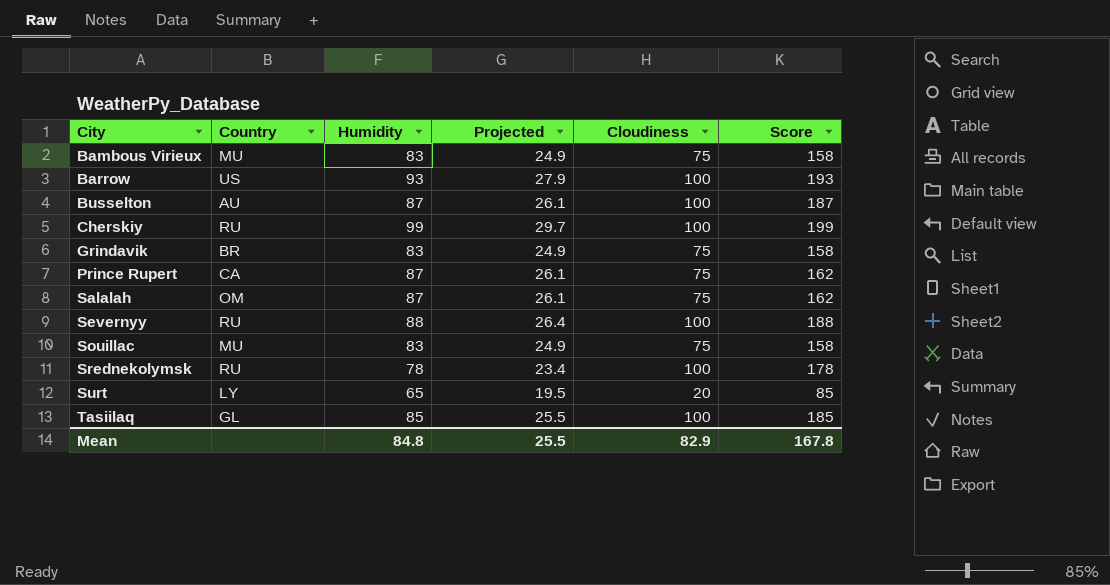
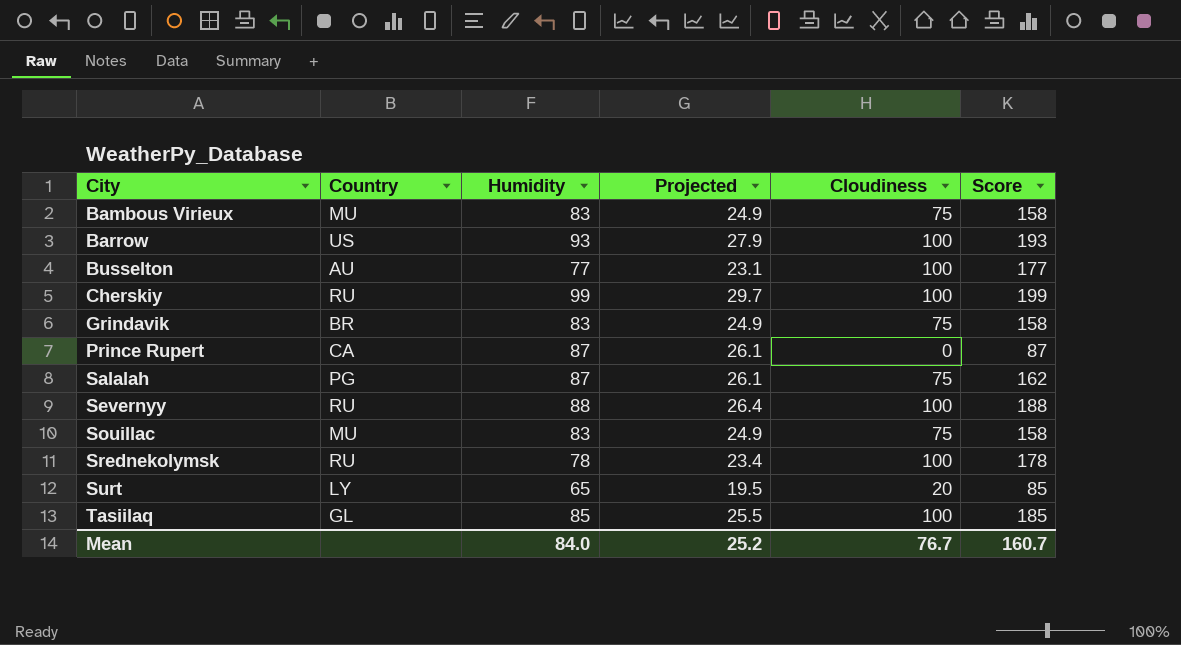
Busselton | Humidity: 87 -> 77
Busselton | Projected: 26.1 -> 23.1
Busselton | Score: 187 -> 177
Prince Rupert | Cloudiness: 75 -> 0
Prince Rupert | Score: 162 -> 87
Salalah | Country: OM -> PG
Mean | Humidity: 84.8 -> 84.0
Mean | Projected: 25.5 -> 25.2
Mean | Cloudiness: 82.9 -> 76.7
Mean | Score: 167.8 -> 160.7

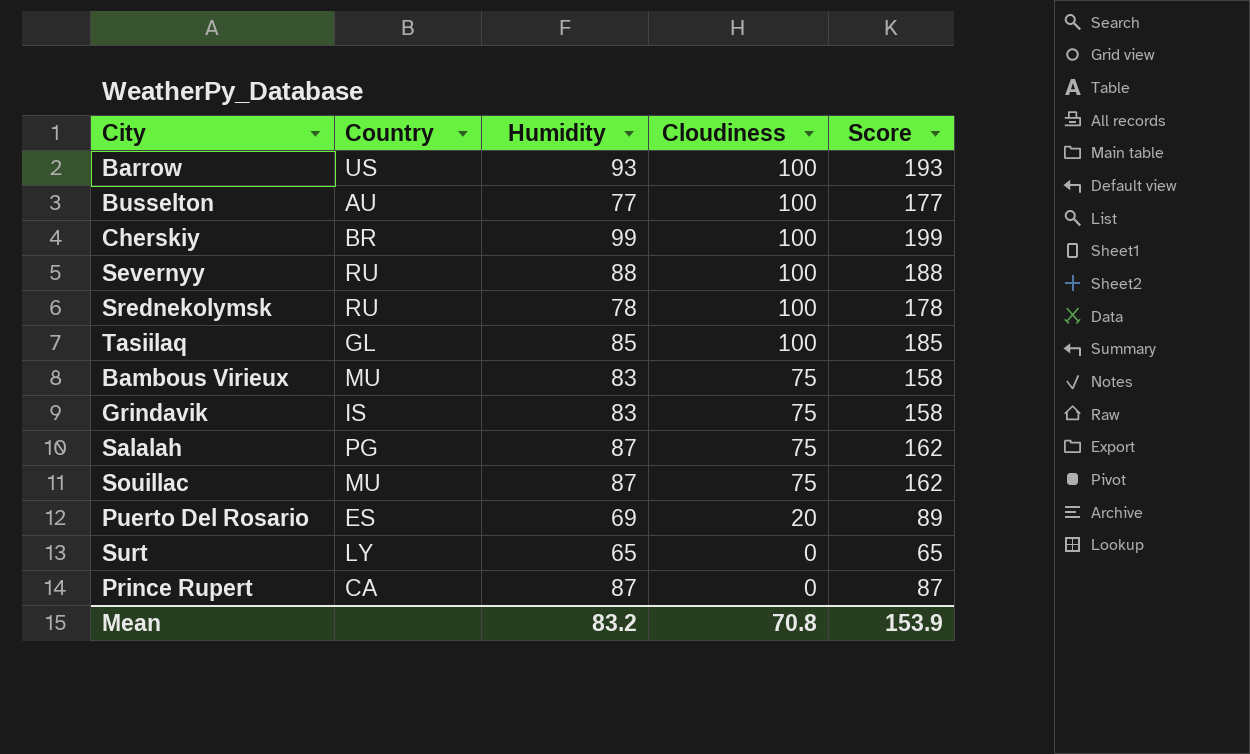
row order: City ascending -> Cloudiness descending
column Projected | formula: [Humidity] * 0.3 -> none
Cherskiy | Country: RU -> BR
Grindavik | Country: BR -> IS
Souillac | Humidity: 83 -> 87
Souillac | Score: 158 -> 162
row Puerto Del Rosario: none -> ES | 69 | 20 | 89
Surt | Cloudiness: 20 -> 0
Surt | Score: 85 -> 65
Mean | Humidity: 84.0 -> 83.2
Mean | Cloudiness: 76.7 -> 70.8
Mean | Score: 160.7 -> 153.9

